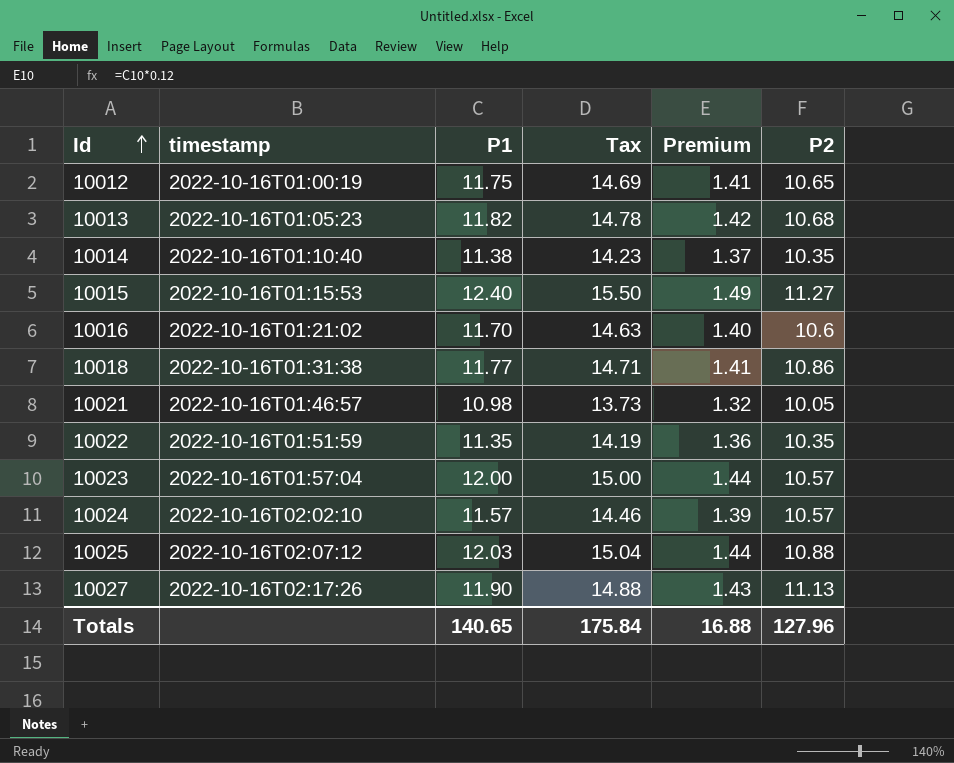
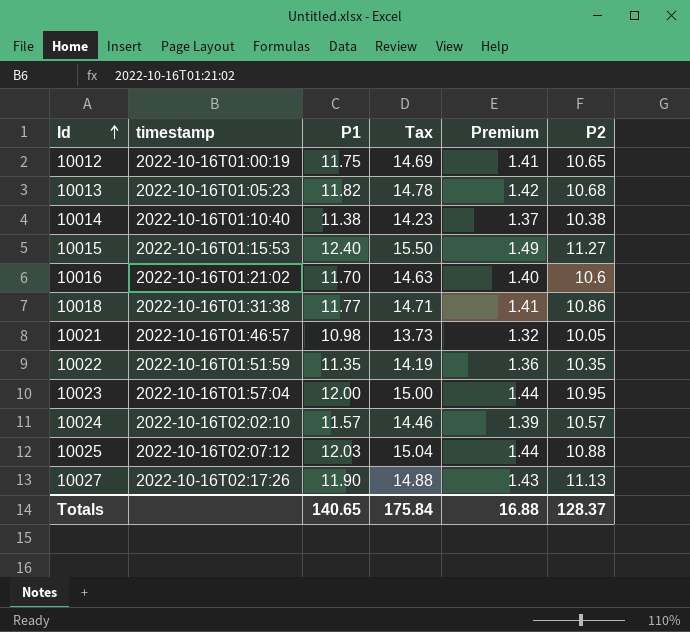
10014 | P2: 10.35 -> 10.38
10023 | P2: 10.57 -> 10.95
Totals | P2: 127.96 -> 128.37

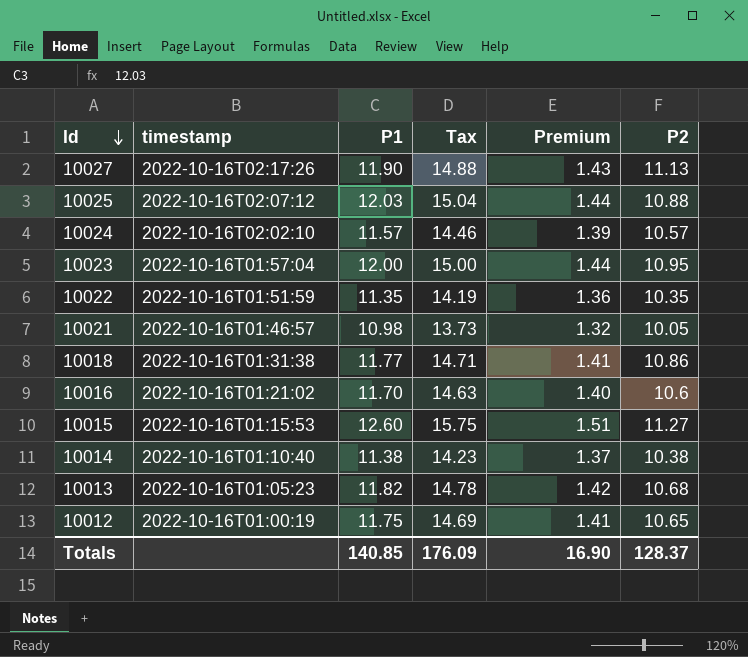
row order: Id ascending -> Id descending
10015 | P1: 12.40 -> 12.60
10015 | Tax: 15.50 -> 15.75
10015 | Premium: 1.49 -> 1.51
Totals | P1: 140.65 -> 140.85
Totals | Tax: 175.84 -> 176.09
Totals | Premium: 16.88 -> 16.90

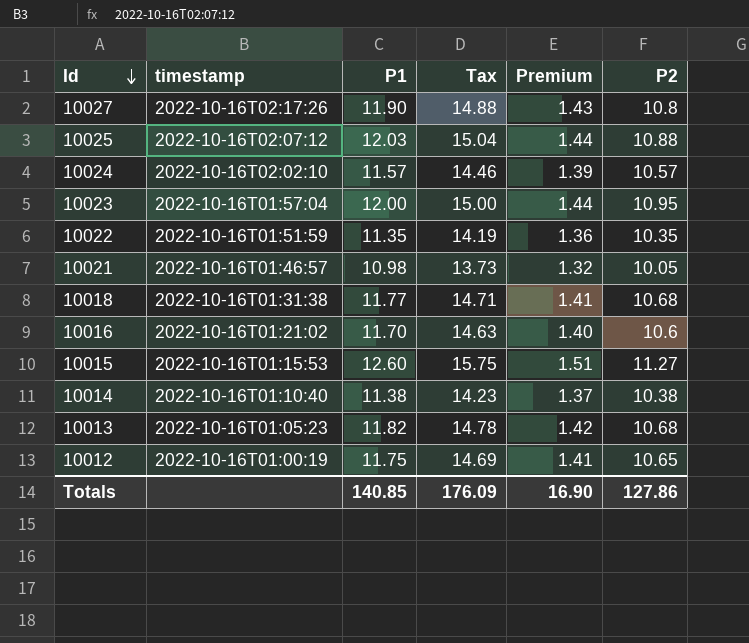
10027 | P2: 11.13 -> 10.8
10018 | P2: 10.86 -> 10.68
Totals | P2: 128.37 -> 127.86

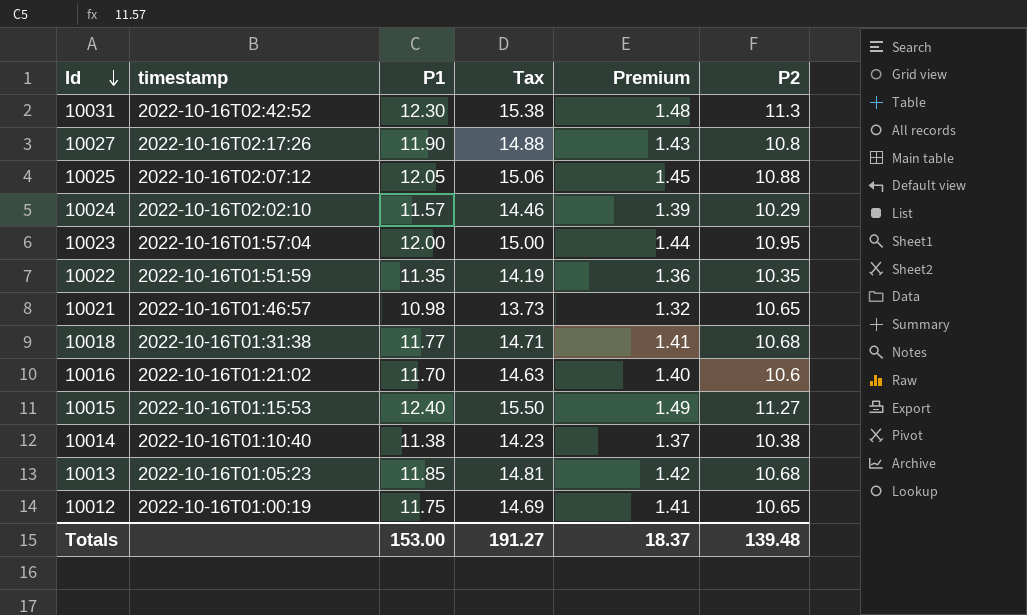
row 10031: none -> 2022-10-16T02:42:52 | 12.30 | 15.38 | 1.48 | 11.3
10025 | P1: 12.03 -> 12.05
10025 | Tax: 15.04 -> 15.06
10025 | Premium: 1.44 -> 1.45
10024 | P2: 10.57 -> 10.29
10021 | P2: 10.05 -> 10.65
10015 | P1: 12.60 -> 12.40
10015 | Tax: 15.75 -> 15.50
10015 | Premium: 1.51 -> 1.49
10013 | P1: 11.82 -> 11.85
10013 | Tax: 14.78 -> 14.81
Totals | P1: 140.85 -> 153.00
Totals | Tax: 176.09 -> 191.27
Totals | Premium: 16.90 -> 18.37
Totals | P2: 127.86 -> 139.48

